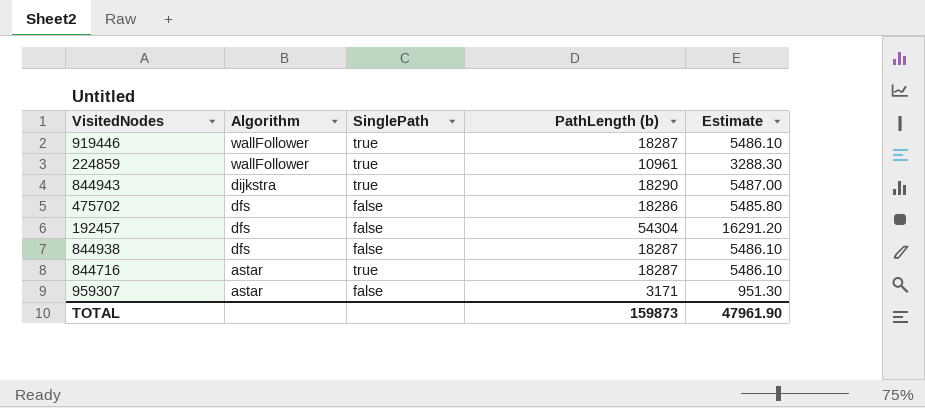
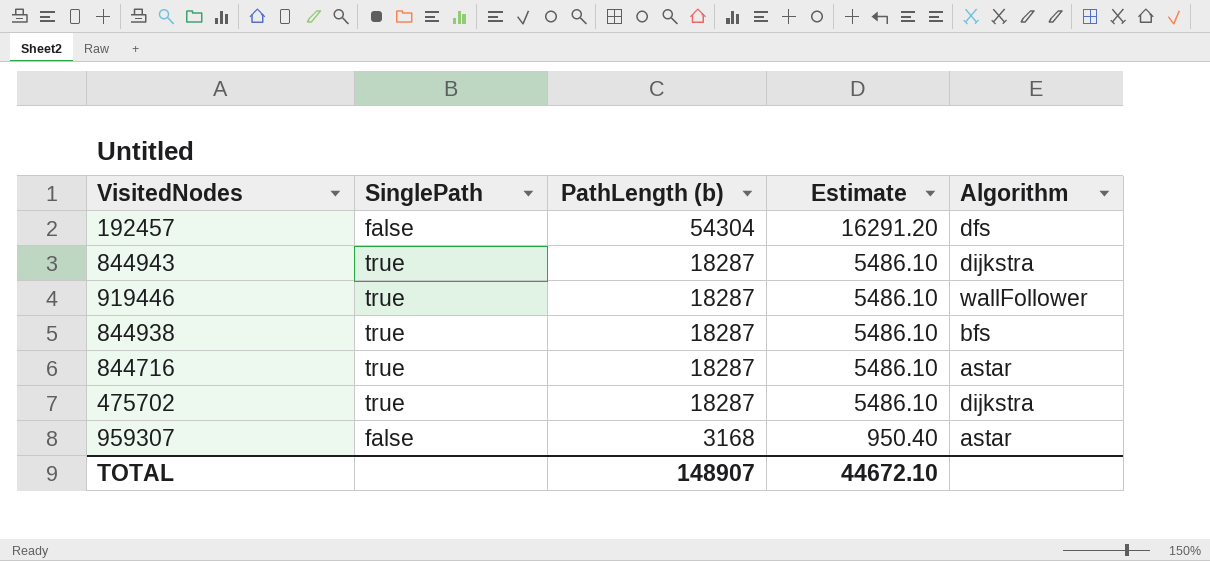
row order: Algorithm descending -> PathLength (b) descending
column Algorithm | position: 2 -> 5
row 224859: wallFollower | true | 10961 | 3288.30 -> none
844943 | PathLength (b): 18290 -> 18287
844943 | Estimate: 5487.00 -> 5486.10
844938 | SinglePath: false -> true
844938 | Algorithm: dfs -> bfs
475702 | SinglePath: false -> true
475702 | PathLength (b): 18286 -> 18287
475702 | Estimate: 5485.80 -> 5486.10
475702 | Algorithm: dfs -> dijkstra
959307 | PathLength (b): 3171 -> 3168
959307 | Estimate: 951.30 -> 950.40
TOTAL | PathLength (b): 159873 -> 148907
TOTAL | Estimate: 47961.90 -> 44672.10

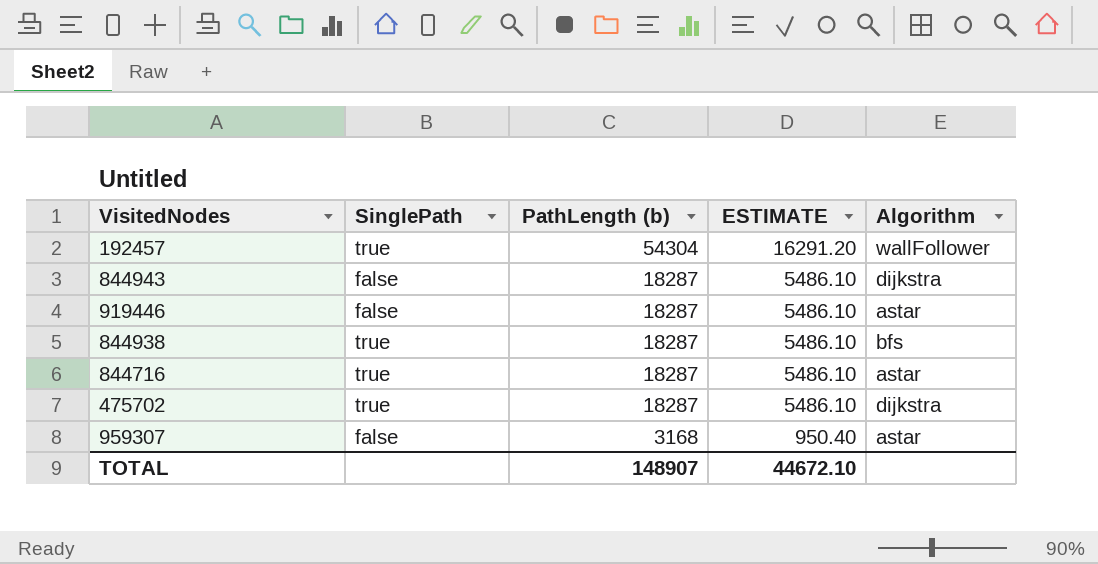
column name: Estimate -> ESTIMATE
192457 | SinglePath: false -> true
192457 | Algorithm: dfs -> wallFollower
844943 | SinglePath: true -> false
919446 | SinglePath: true -> false
919446 | Algorithm: wallFollower -> astar

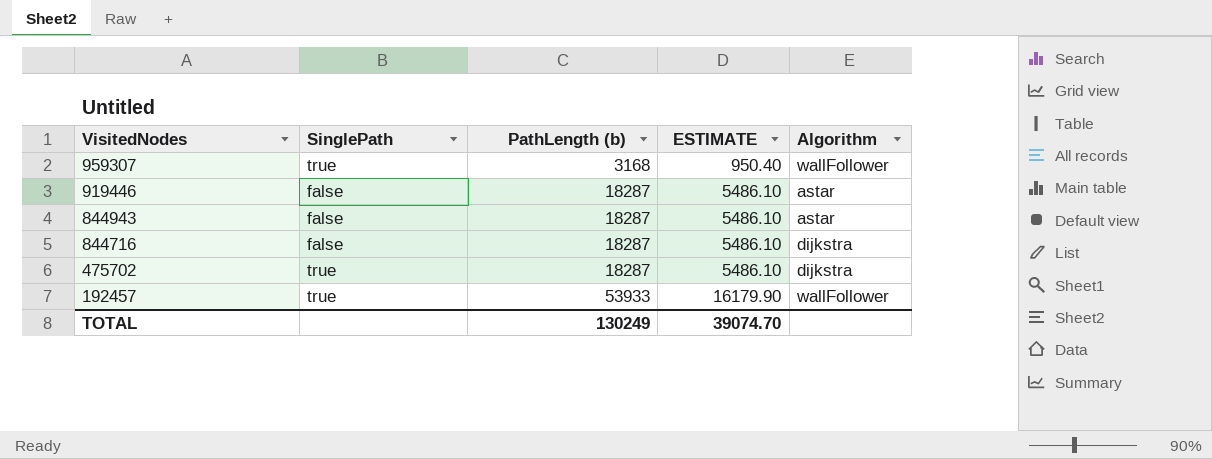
row order: PathLength (b) descending -> VisitedNodes descending
row 844938: true | 18287 | 5486.10 | bfs -> none
959307 | SinglePath: false -> true
959307 | Algorithm: astar -> wallFollower
844943 | Algorithm: dijkstra -> astar
844716 | SinglePath: true -> false
844716 | Algorithm: astar -> dijkstra
192457 | PathLength (b): 54304 -> 53933
192457 | ESTIMATE: 16291.20 -> 16179.90
TOTAL | PathLength (b): 148907 -> 130249
TOTAL | ESTIMATE: 44672.10 -> 39074.70

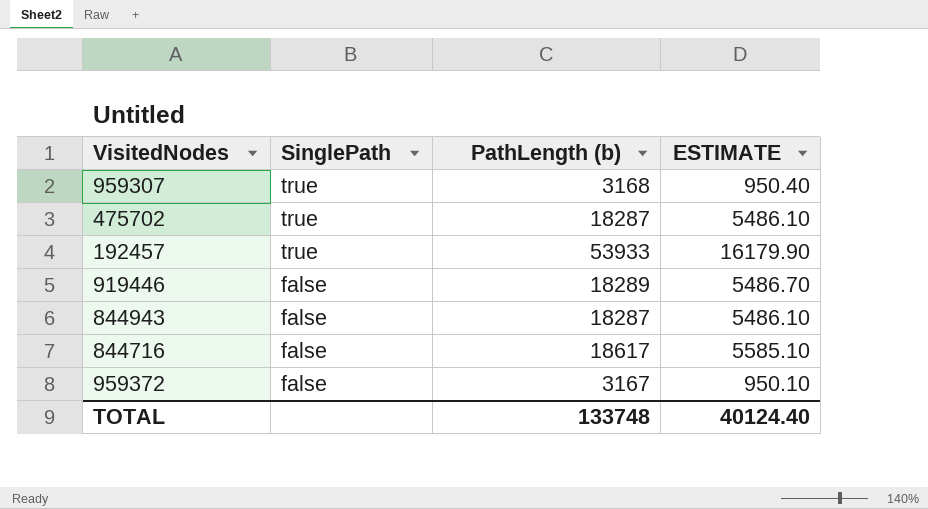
row order: VisitedNodes descending -> SinglePath descending
column Algorithm | position: 5 -> none
919446 | PathLength (b): 18287 -> 18289
919446 | ESTIMATE: 5486.10 -> 5486.70
844716 | PathLength (b): 18287 -> 18617
844716 | ESTIMATE: 5486.10 -> 5585.10
row 959372: none -> false | 3167 | 950.10
TOTAL | PathLength (b): 130249 -> 133748
TOTAL | ESTIMATE: 39074.70 -> 40124.40

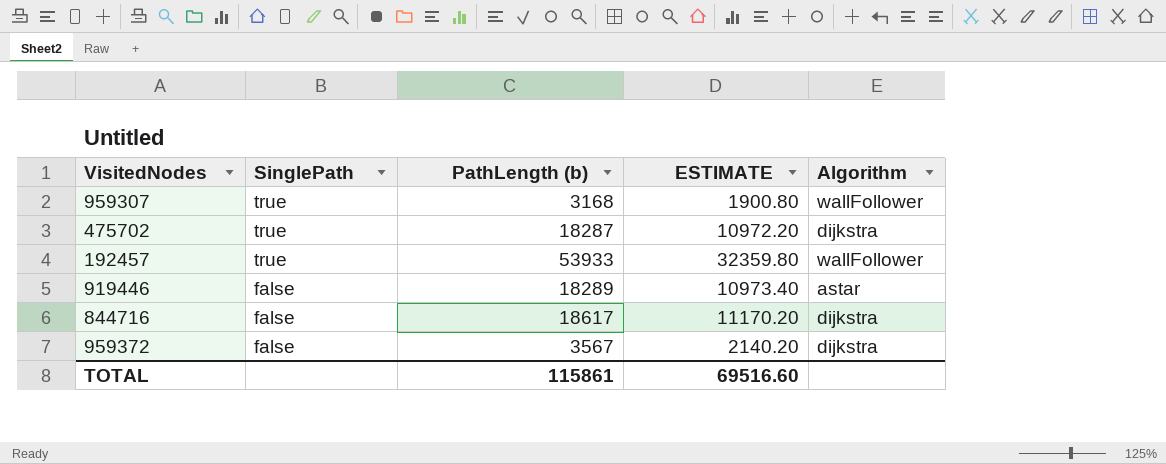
column ESTIMATE | formula: [PathLength (b)] * 0.3 -> [PathLength (b)] * 0.6
column Algorithm | position: none -> 5
row 844943: false | 18287 | 5486.10 -> none
959372 | PathLength (b): 3167 -> 3567
TOTAL | PathLength (b): 133748 -> 115861
TOTAL | ESTIMATE: 40124.40 -> 69516.60

